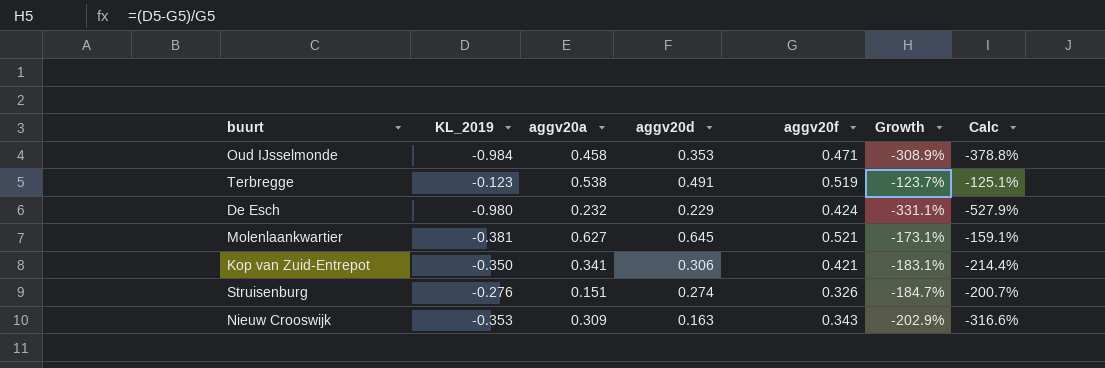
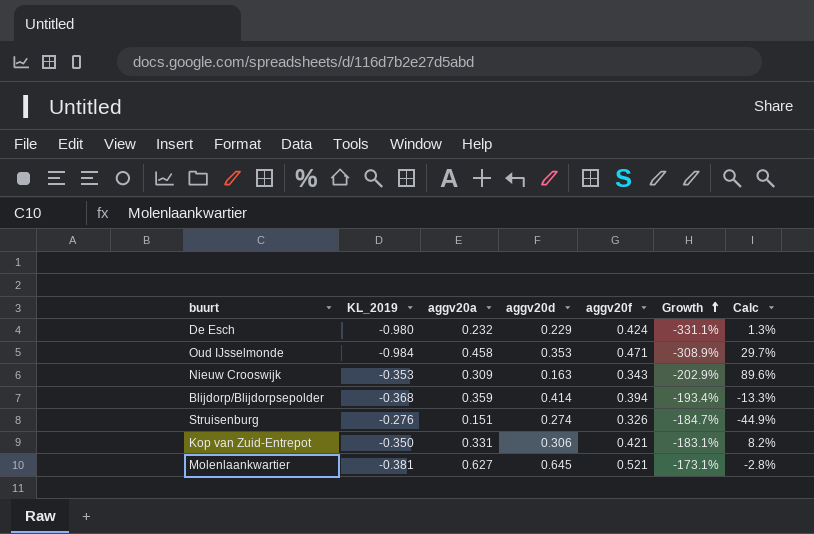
row order: none -> Growth ascending
column Calc | formula: ([KL_2019] - [aggv20d]) / [aggv20d] -> ([aggv20a] - [aggv20d]) / [aggv20d]
row Terbregge: -0.123 | 0.538 | 0.491 | 0.519 | -123.7% | -125.1% -> none
row Blijdorp/Blijdorpsepolder: none -> -0.368 | 0.359 | 0.414 | 0.394 | -193.4% | -13.3%
Kop van Zuid-Entrepot | aggv20a: 0.341 -> 0.331

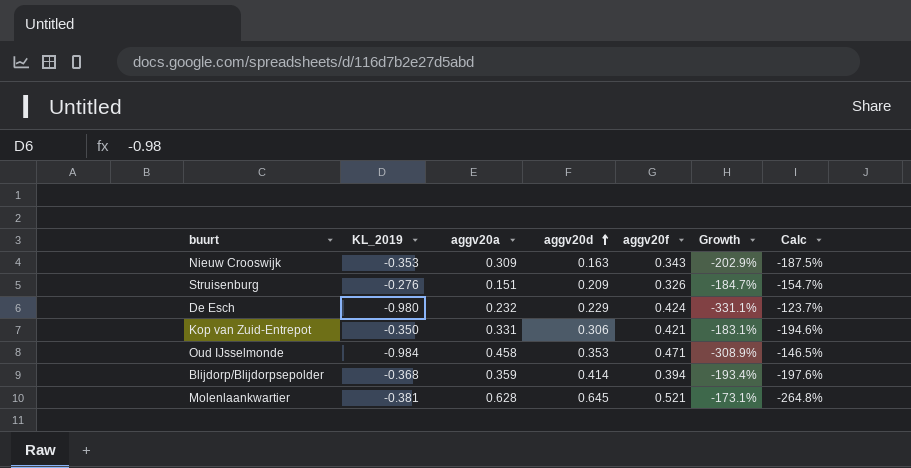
row order: Growth ascending -> aggv20d ascending
column Calc | formula: ([aggv20a] - [aggv20d]) / [aggv20d] -> ([aggv20a] - [KL_2019]) / [KL_2019]
Struisenburg | aggv20d: 0.274 -> 0.209
Molenlaankwartier | aggv20a: 0.627 -> 0.628

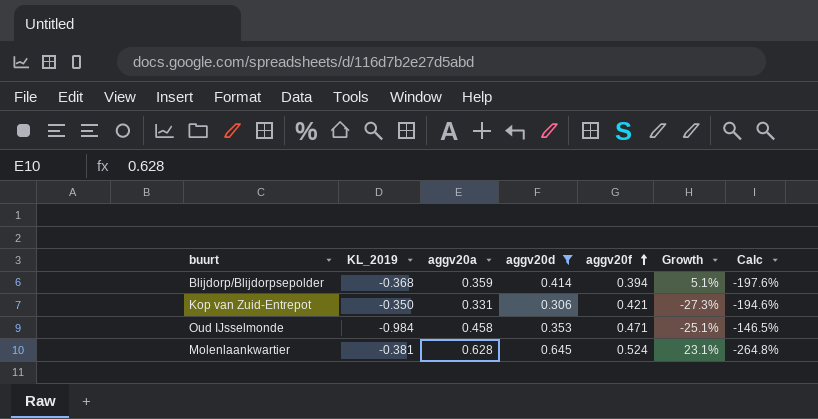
filter: none -> aggv20d >= 0.306
row order: aggv20d ascending -> aggv20f ascending
column Growth | formula: ([KL_2019] - [aggv20f]) / [aggv20f] -> ([aggv20d] - [aggv20f]) / [aggv20f]
Molenlaankwartier | aggv20f: 0.521 -> 0.524

